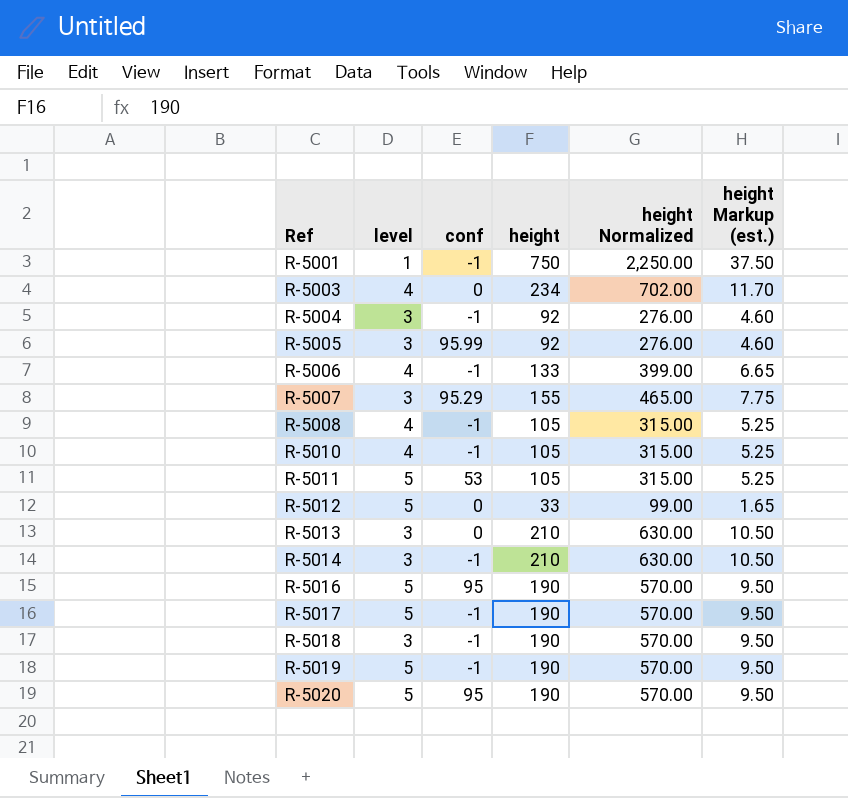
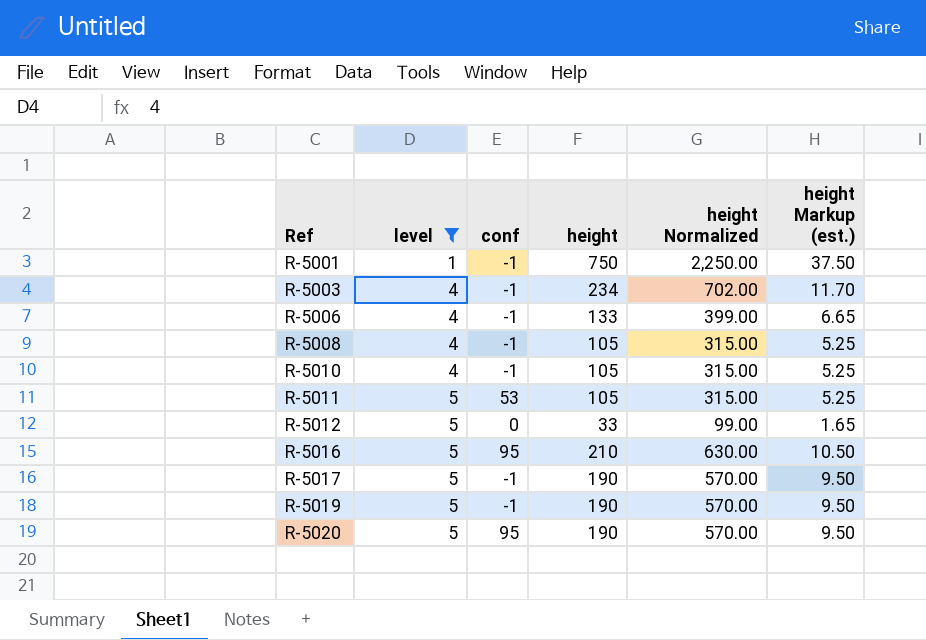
filter: none -> level != 3
R-5003 | conf: 0 -> -1
R-5016 | height: 190 -> 210
R-5016 | height Normalized: 570.00 -> 630.00
R-5016 | height Markup (est.): 9.50 -> 10.50

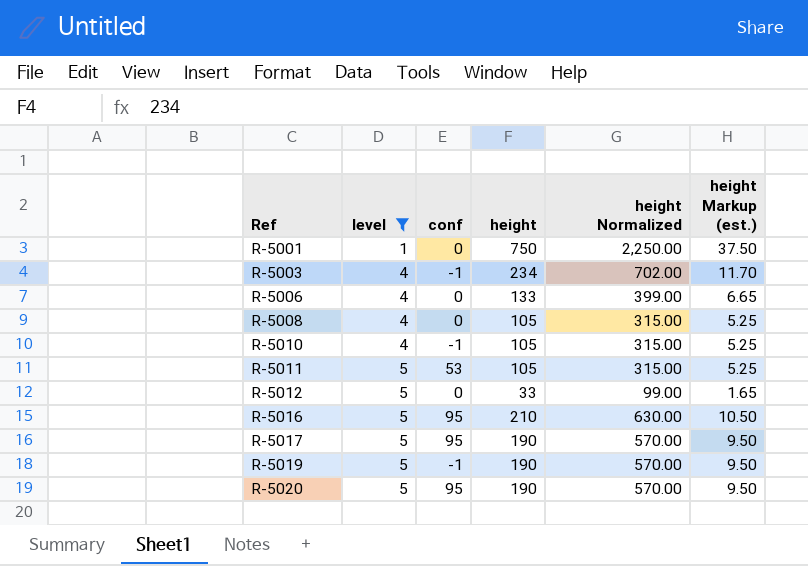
R-5001 | conf: -1 -> 0
R-5006 | conf: -1 -> 0
R-5008 | conf: -1 -> 0
R-5017 | conf: -1 -> 95

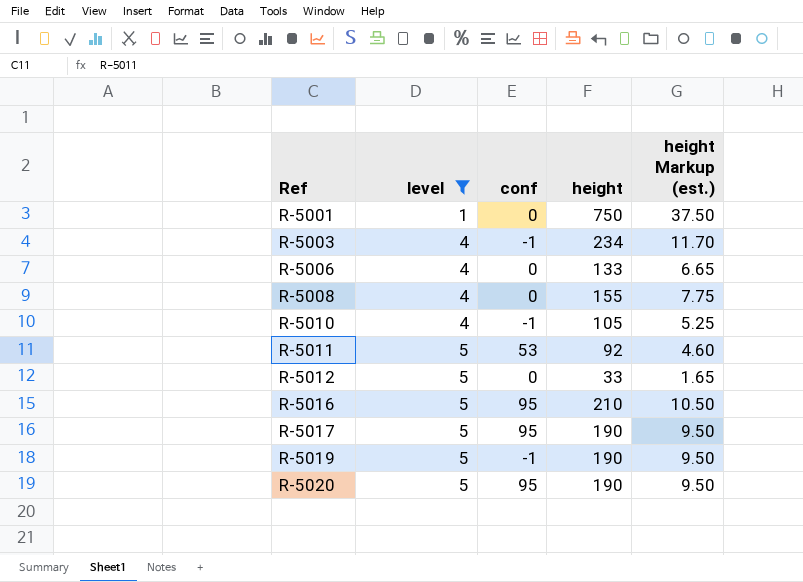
column height Normalized | formula: [height] * 3 -> none
R-5008 | height: 105 -> 155
R-5008 | height Markup (est.): 5.25 -> 7.75
R-5011 | height: 105 -> 92
R-5011 | height Markup (est.): 5.25 -> 4.60

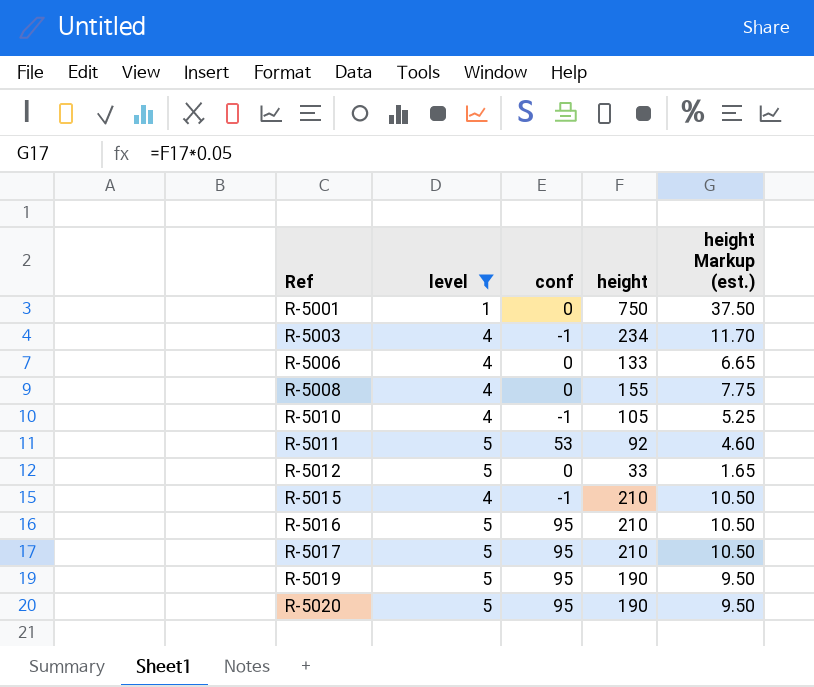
row R-5015: none -> 4 | -1 | 210 | 10.50
R-5017 | height: 190 -> 210
R-5017 | height Markup (est.): 9.50 -> 10.50
R-5019 | conf: -1 -> 95

